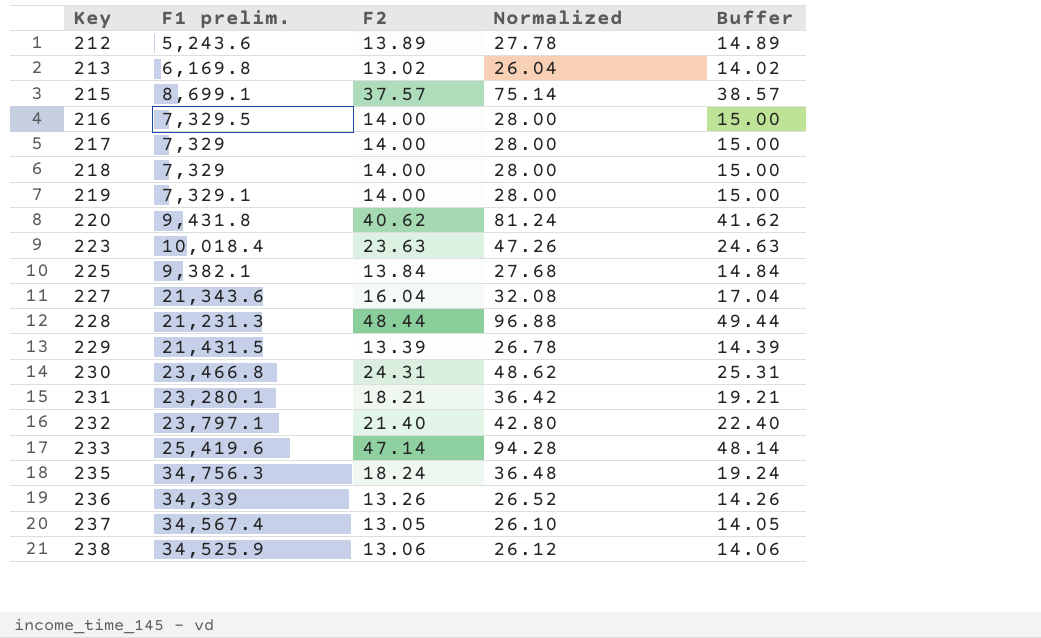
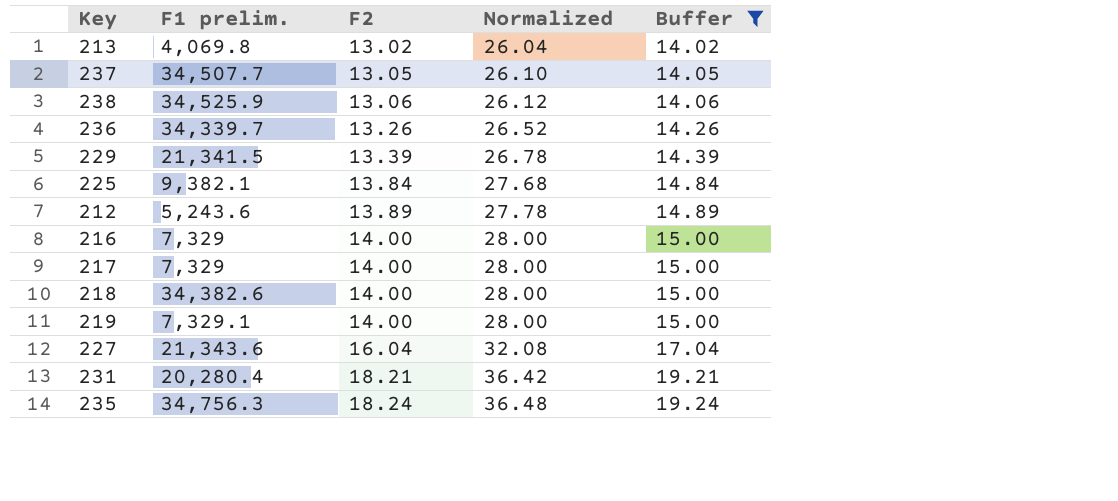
filter: none -> Buffer <= 19.24
row order: Key ascending -> F2 ascending
213 | F1 prelim.: 6,169.8 -> 4,069.8
237 | F1 prelim.: 34,567.4 -> 34,507.7
236 | F1 prelim.: 34,339 -> 34,339.7
229 | F1 prelim.: 21,431.5 -> 21,341.5
216 | F1 prelim.: 7,329.5 -> 7,329
218 | F1 prelim.: 7,329 -> 34,382.6
231 | F1 prelim.: 23,280.1 -> 20,280.4

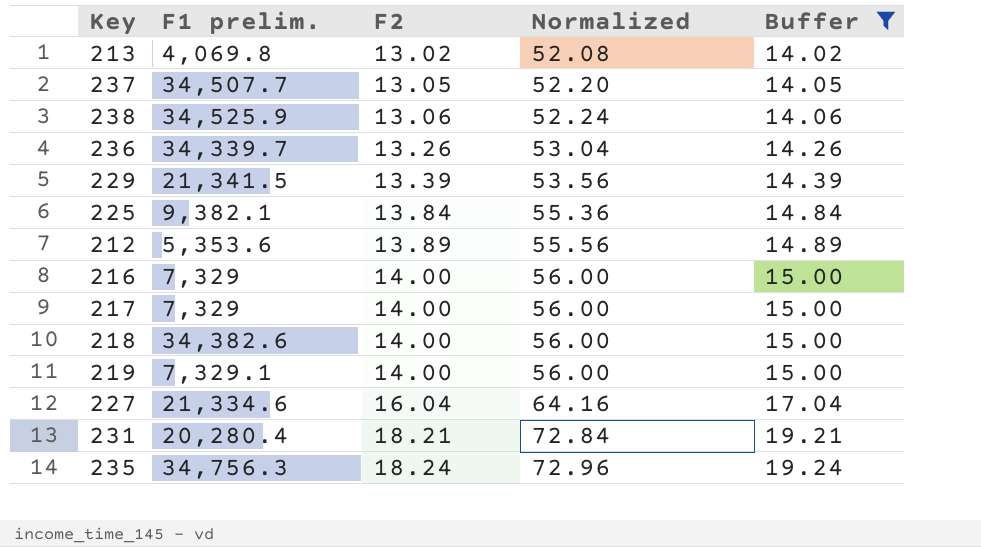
column Normalized | formula: [F2] * 2 -> [F2] * 4
212 | F1 prelim.: 5,243.6 -> 5,353.6
227 | F1 prelim.: 21,343.6 -> 21,334.6

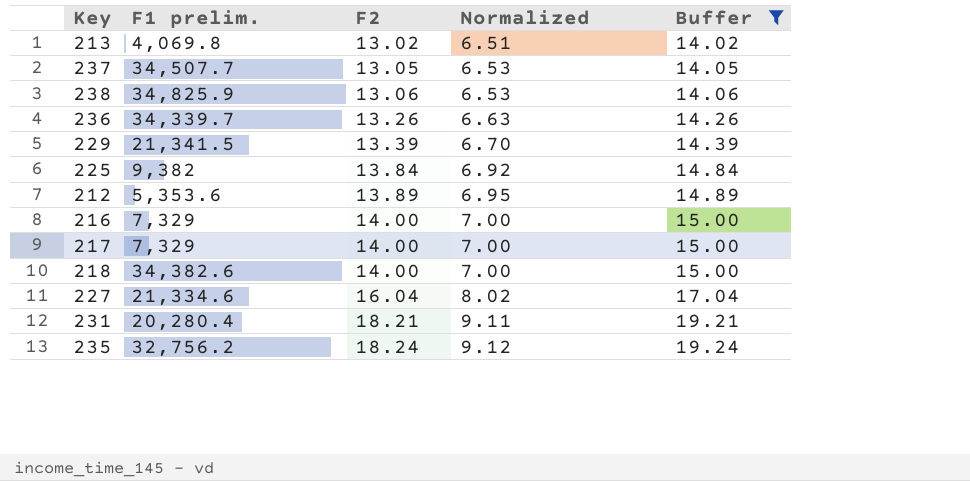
column Normalized | formula: [F2] * 4 -> [F2] * 0.5
row 219: 7,329.1 | 14.00 | 56.00 | 15.00 -> none
238 | F1 prelim.: 34,525.9 -> 34,825.9
225 | F1 prelim.: 9,382.1 -> 9,382
235 | F1 prelim.: 34,756.3 -> 32,756.2

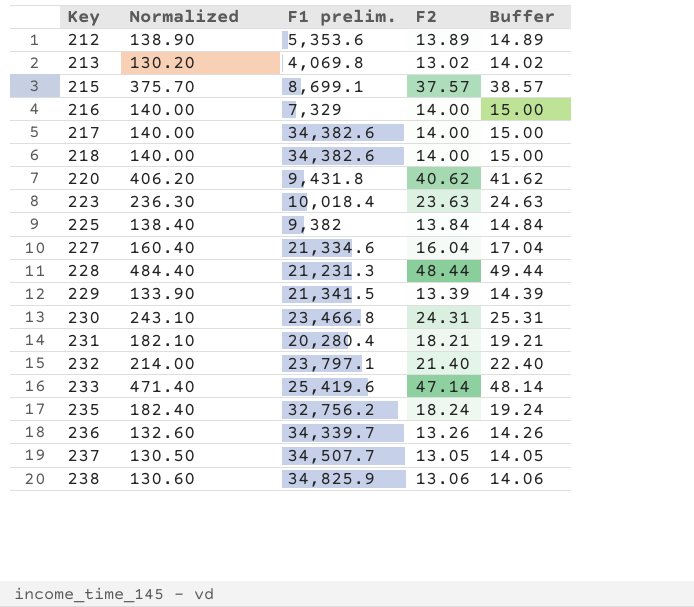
filter: Buffer <= 19.24 -> none
row order: F2 ascending -> Key ascending
column Normalized | formula: [F2] * 0.5 -> [F2] * 10
column Normalized | position: 4 -> 2
217 | F1 prelim.: 7,329 -> 34,382.6

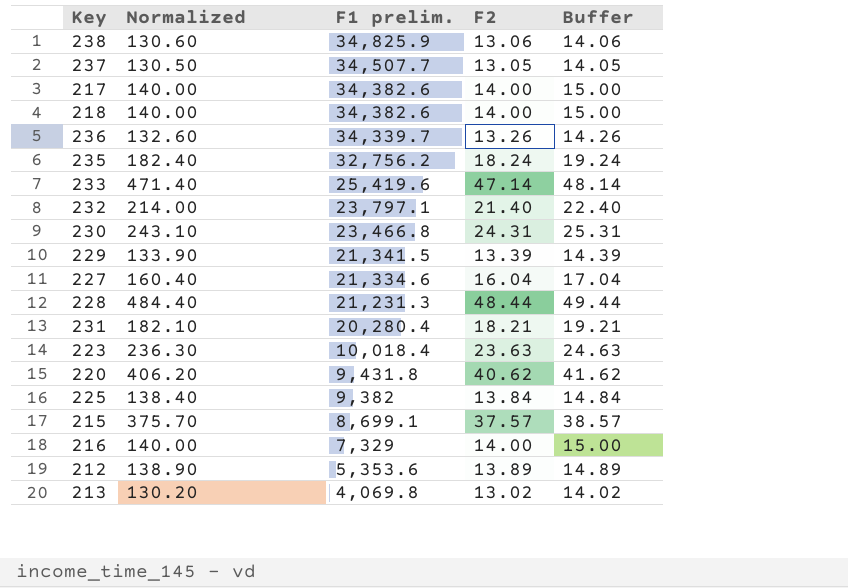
row order: Key ascending -> F1 prelim. descending

